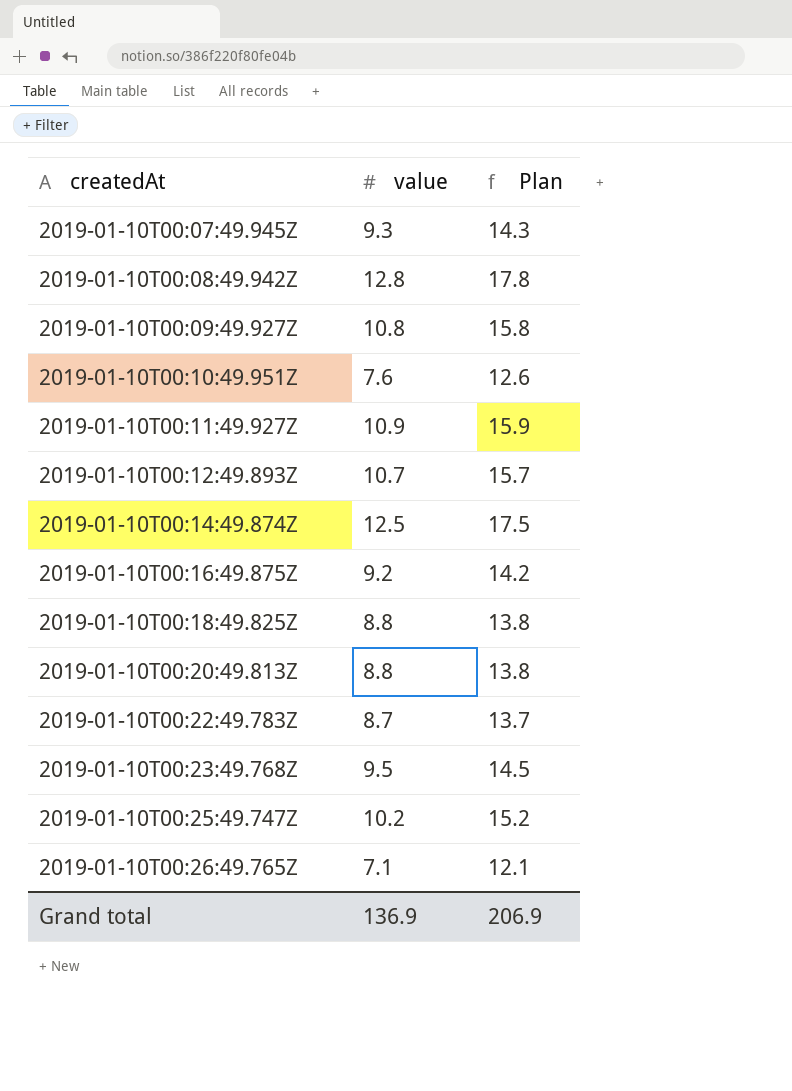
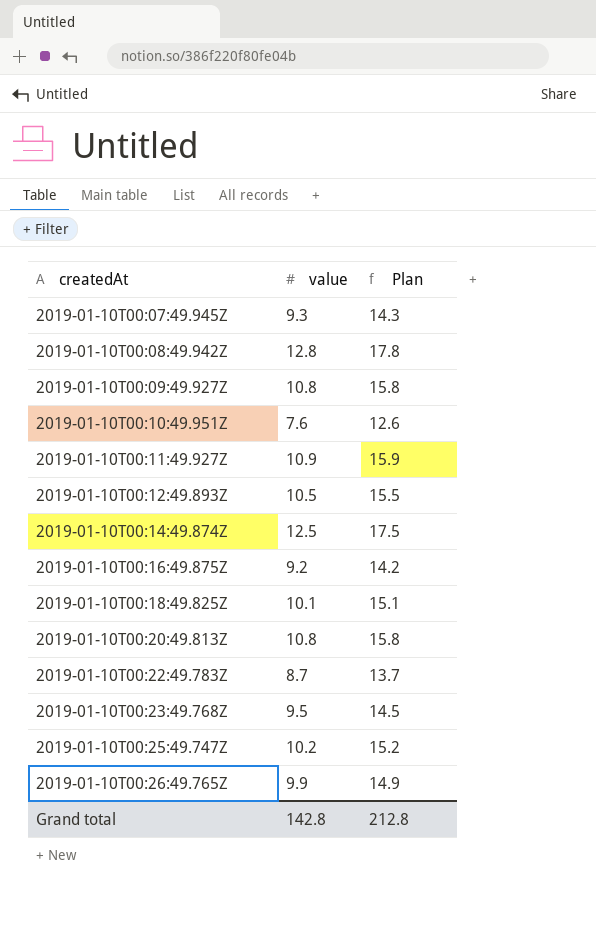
2019-01-10T00:12:49.893Z | value: 10.7 -> 10.5
2019-01-10T00:12:49.893Z | Plan: 15.7 -> 15.5
2019-01-10T00:18:49.825Z | value: 8.8 -> 10.1
2019-01-10T00:18:49.825Z | Plan: 13.8 -> 15.1
2019-01-10T00:20:49.813Z | value: 8.8 -> 10.8
2019-01-10T00:20:49.813Z | Plan: 13.8 -> 15.8
2019-01-10T00:26:49.765Z | value: 7.1 -> 9.9
2019-01-10T00:26:49.765Z | Plan: 12.1 -> 14.9
Grand total | value: 136.9 -> 142.8
Grand total | Plan: 206.9 -> 212.8

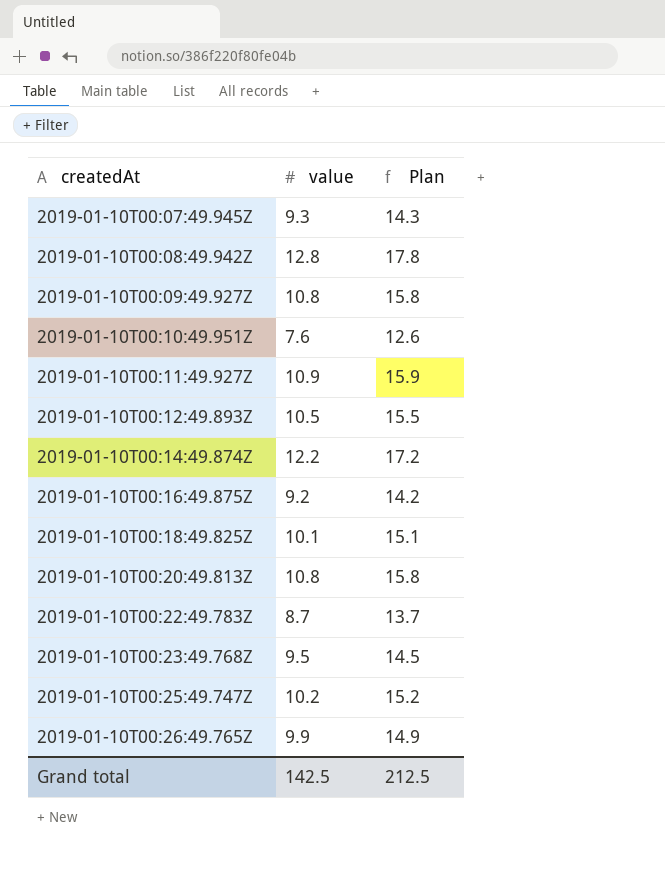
2019-01-10T00:14:49.874Z | value: 12.5 -> 12.2
2019-01-10T00:14:49.874Z | Plan: 17.5 -> 17.2
Grand total | value: 142.8 -> 142.5
Grand total | Plan: 212.8 -> 212.5

